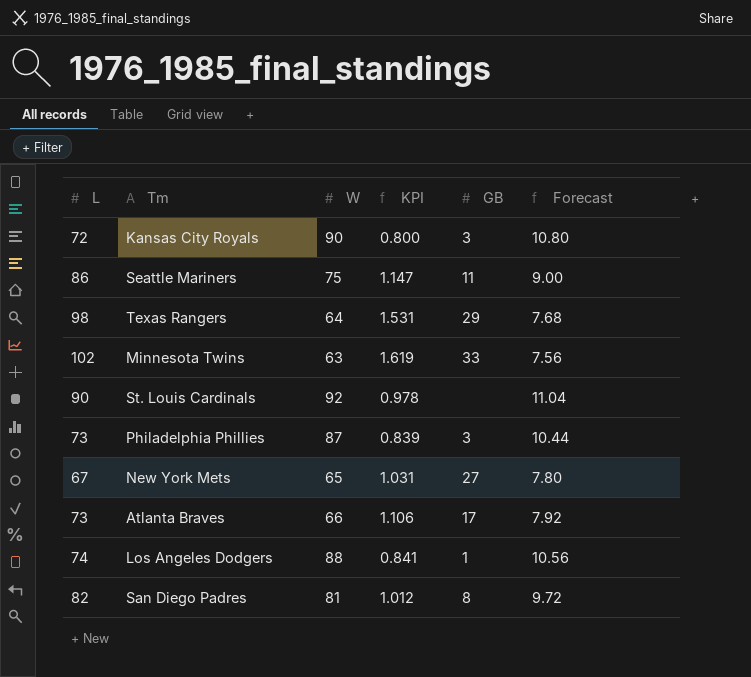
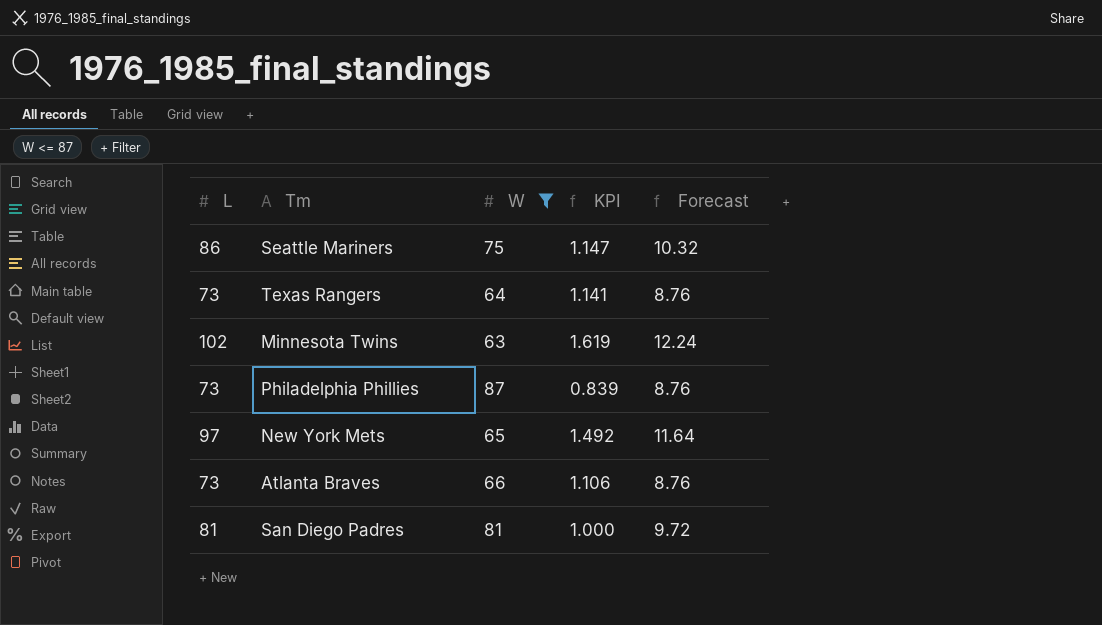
filter: none -> W <= 87
column GB | position: 5 -> none
column Forecast | formula: [W] * 0.12 -> [L] * 0.12
Texas Rangers | L: 98 -> 73
Texas Rangers | KPI: 1.531 -> 1.141
New York Mets | L: 67 -> 97
New York Mets | KPI: 1.031 -> 1.492
San Diego Padres | L: 82 -> 81
San Diego Padres | KPI: 1.012 -> 1.000

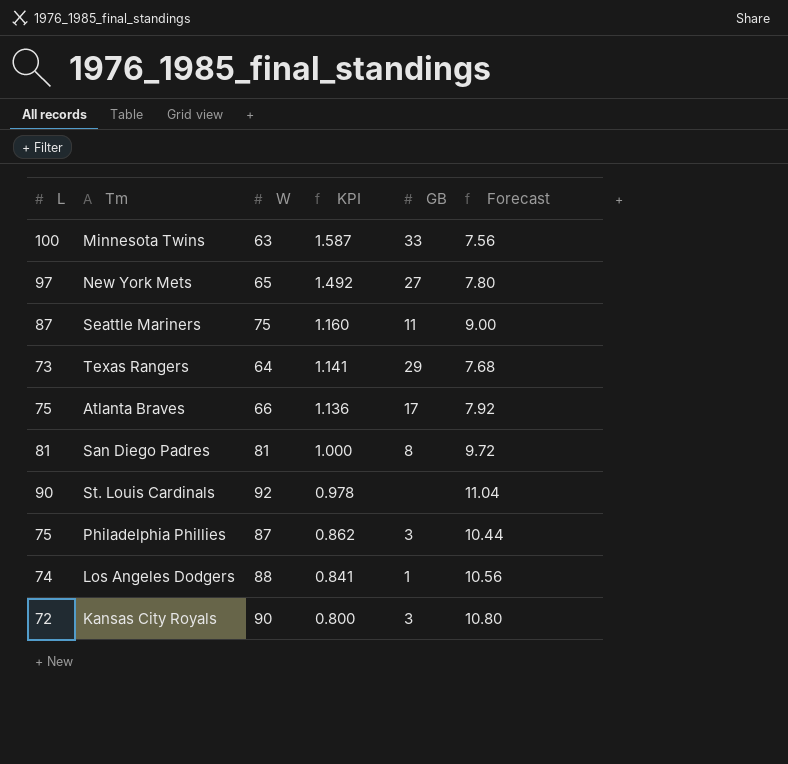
filter: W <= 87 -> none
row order: none -> KPI descending
column GB | position: none -> 5
column Forecast | formula: [L] * 0.12 -> [W] * 0.12
Minnesota Twins | L: 102 -> 100
Minnesota Twins | KPI: 1.619 -> 1.587
Seattle Mariners | L: 86 -> 87
Seattle Mariners | KPI: 1.147 -> 1.160
Atlanta Braves | L: 73 -> 75
Atlanta Braves | KPI: 1.106 -> 1.136
Philadelphia Phillies | L: 73 -> 75
Philadelphia Phillies | KPI: 0.839 -> 0.862

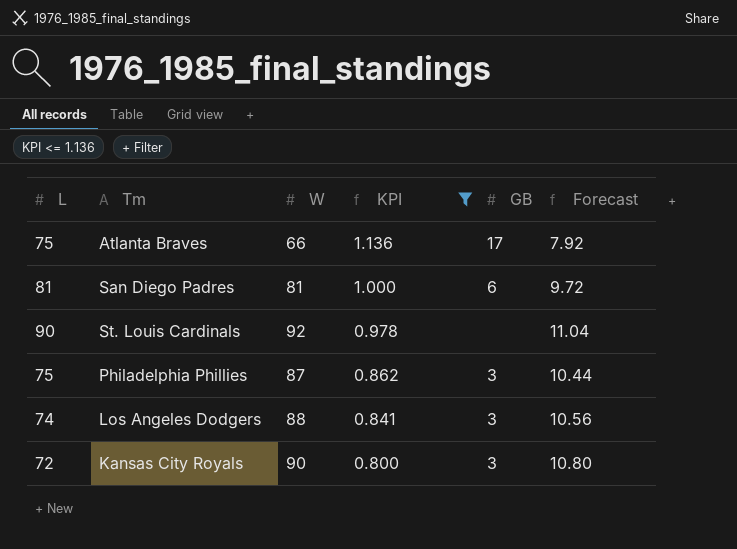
filter: none -> KPI <= 1.136
San Diego Padres | GB: 8 -> 6
Los Angeles Dodgers | GB: 1 -> 3

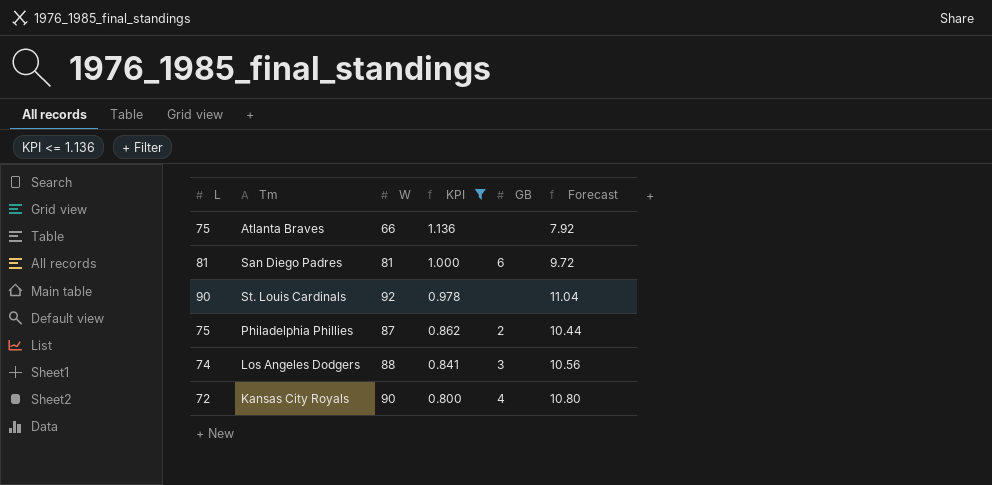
Atlanta Braves | GB: 17 -> none
Philadelphia Phillies | GB: 3 -> 2
Kansas City Royals | GB: 3 -> 4

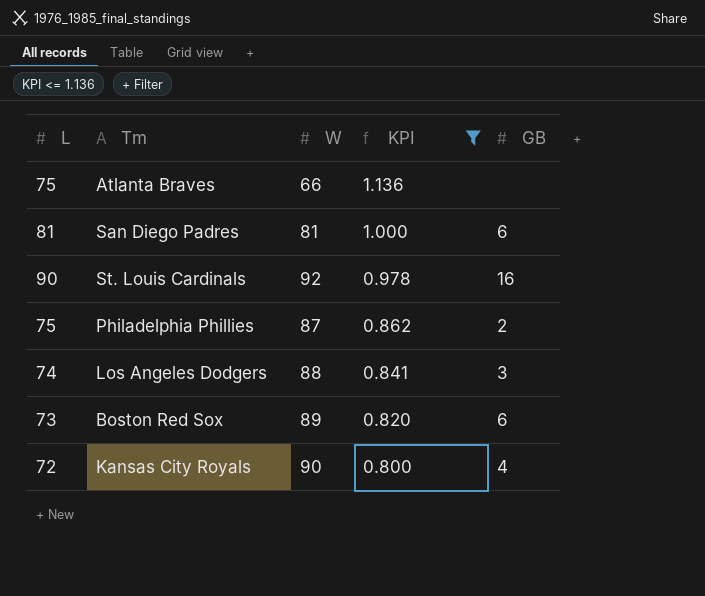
column Forecast | formula: [W] * 0.12 -> none
St. Louis Cardinals | GB: none -> 16
row Boston Red Sox: none -> 73 | 89 | 0.820 | 6

